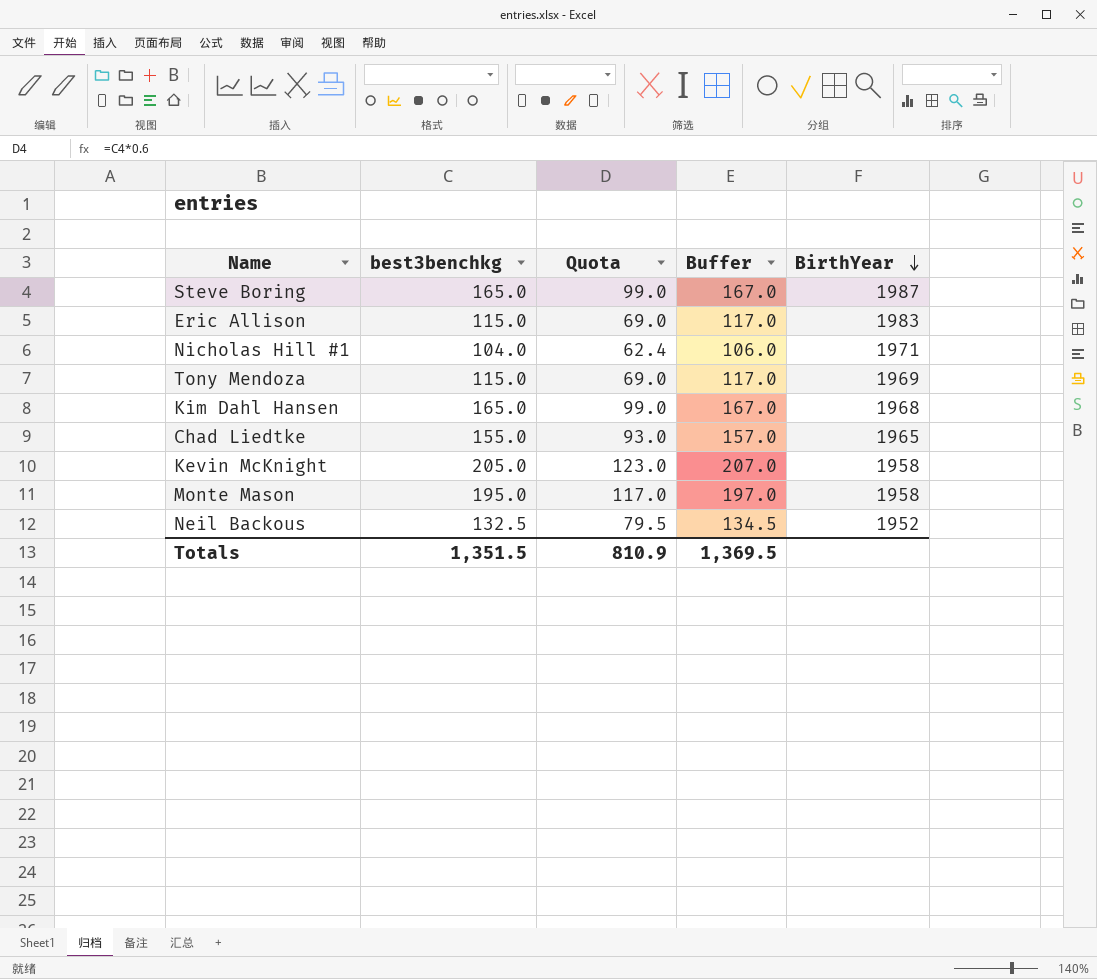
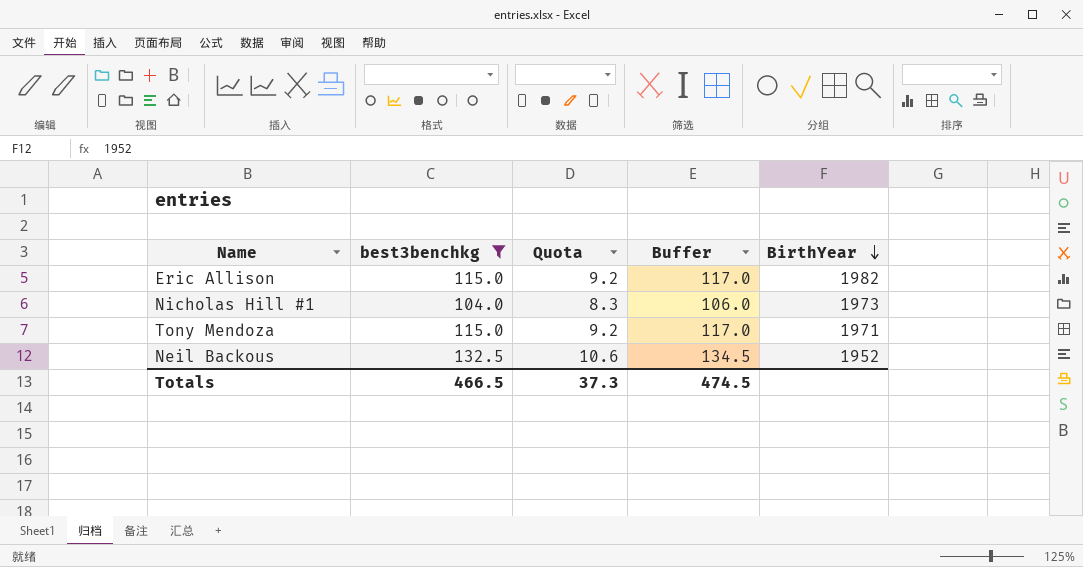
filter: none -> best3benchkg <= 132.5
column Quota | formula: [best3benchkg] * 0.6 -> [best3benchkg] * 0.08
Eric Allison | BirthYear: 1983 -> 1982
Nicholas Hill #1 | BirthYear: 1971 -> 1973
Tony Mendoza | BirthYear: 1969 -> 1971
Totals | best3benchkg: 1,351.5 -> 466.5
Totals | Quota: 810.9 -> 37.3
Totals | Buffer: 1,369.5 -> 474.5

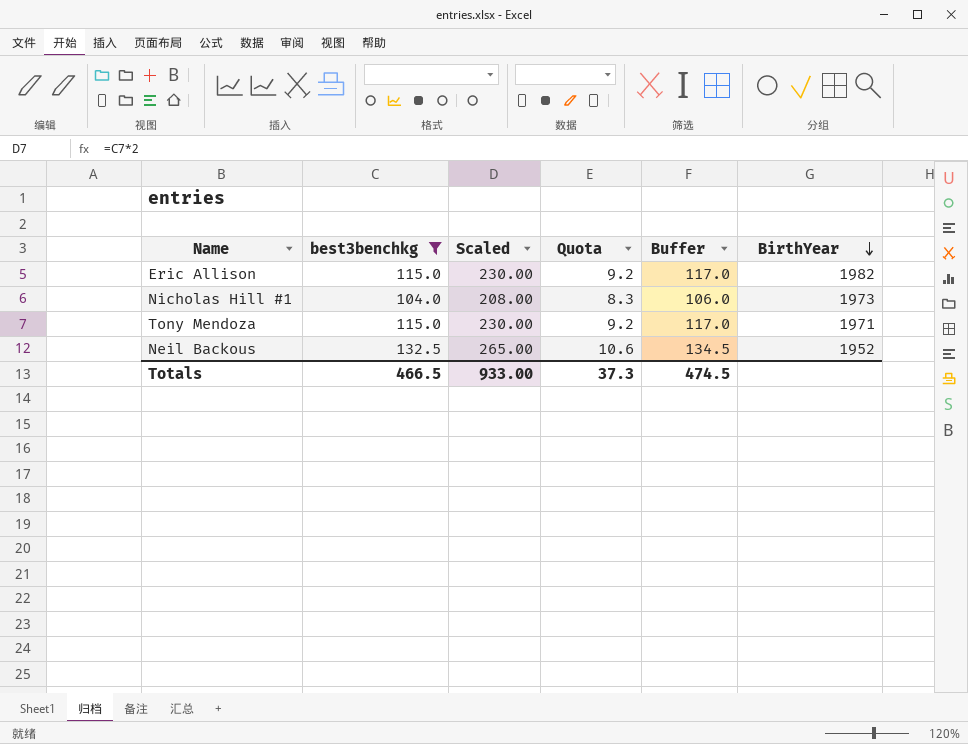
column Scaled | formula: none -> [best3benchkg] * 2

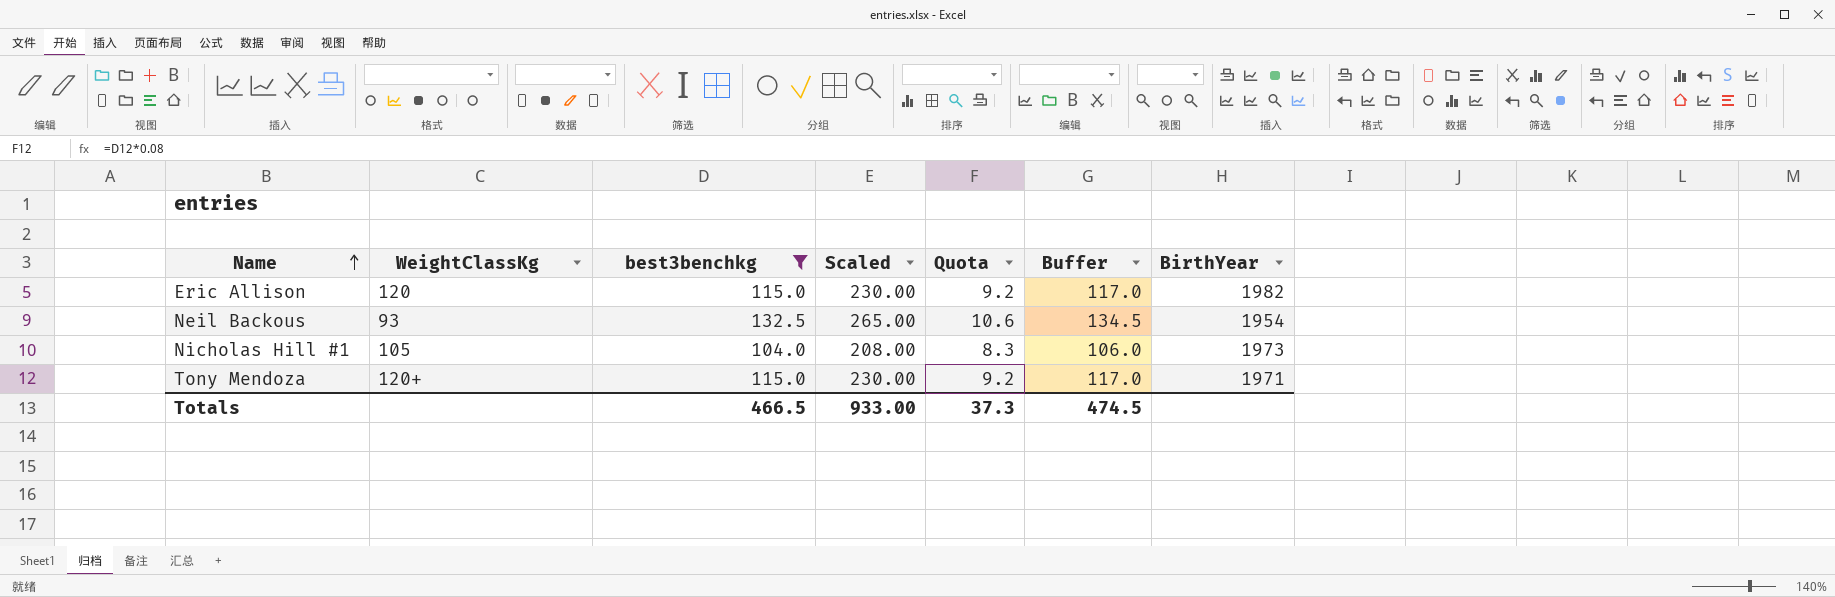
row order: BirthYear descending -> Name ascending
column WeightClassKg | position: none -> 2
Neil Backous | BirthYear: 1952 -> 1954

